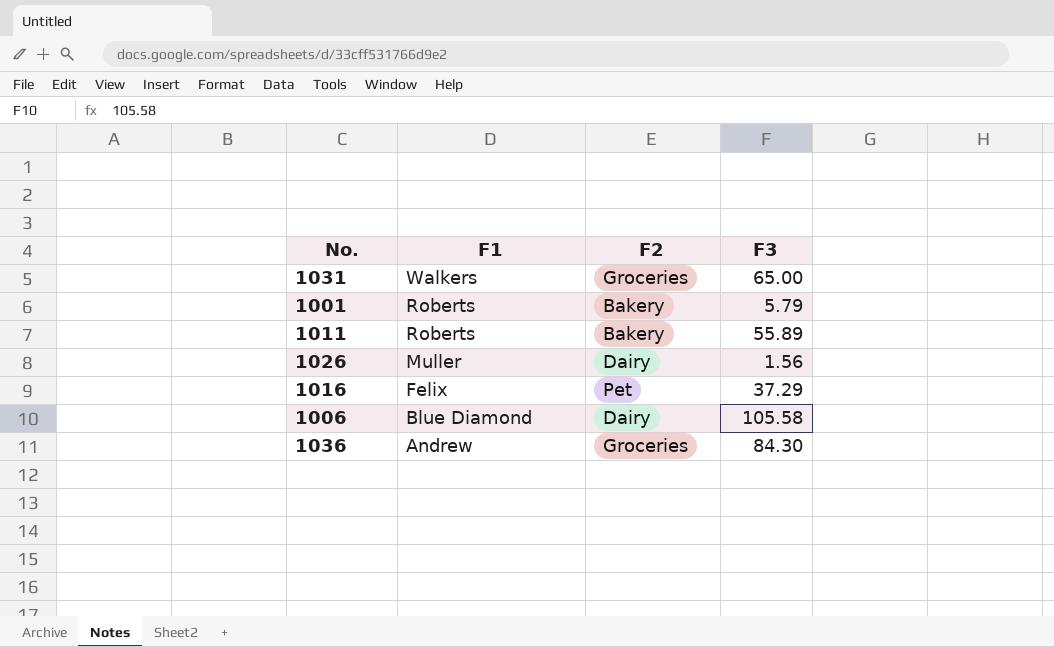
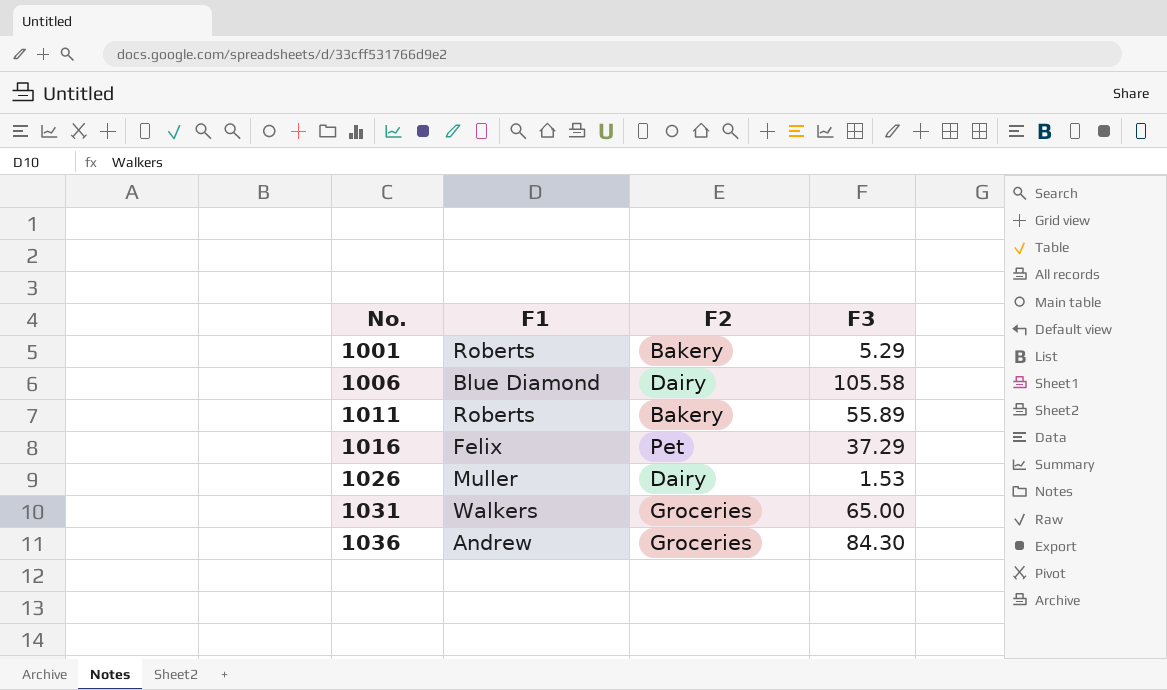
row order: F1 descending -> No. ascending
1001 | F3: 5.79 -> 5.29
1026 | F3: 1.56 -> 1.53

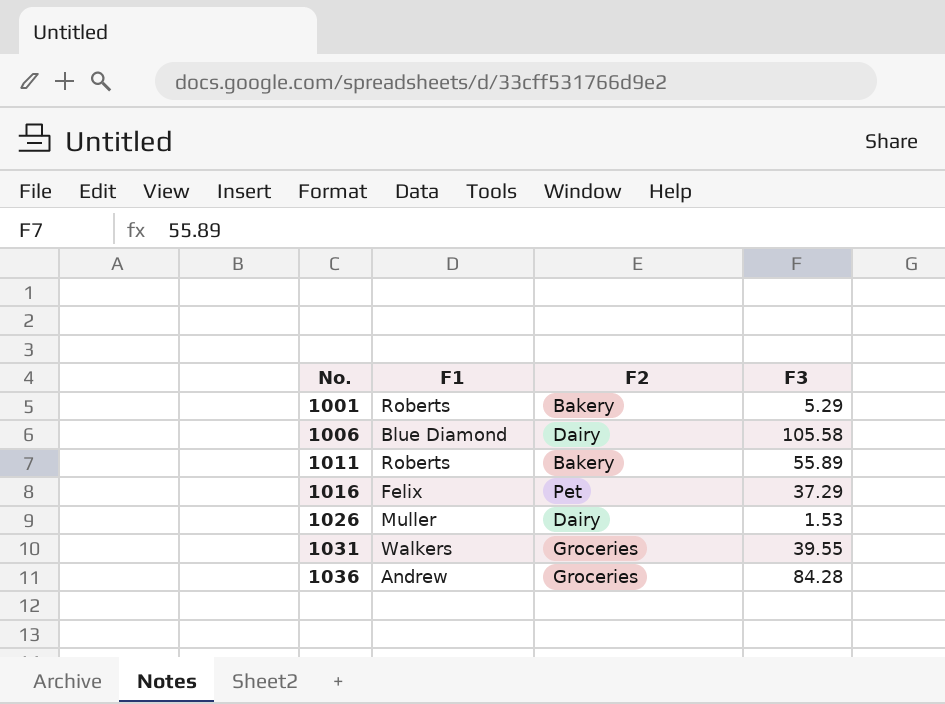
1031 | F3: 65.00 -> 39.55
1036 | F3: 84.30 -> 84.28

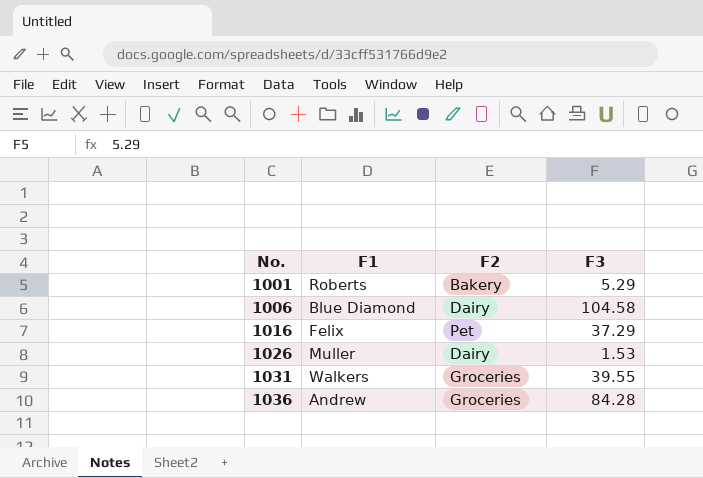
row 1011: Roberts | Bakery | 55.89 -> none
1006 | F3: 105.58 -> 104.58

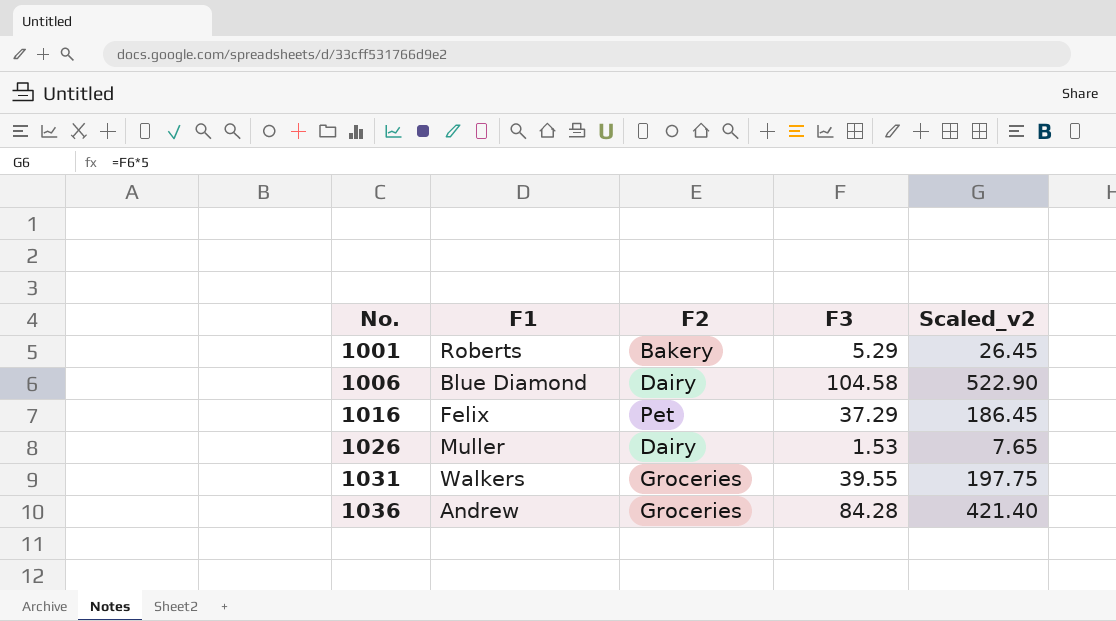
column Scaled_v2 | formula: none -> [F3] * 5

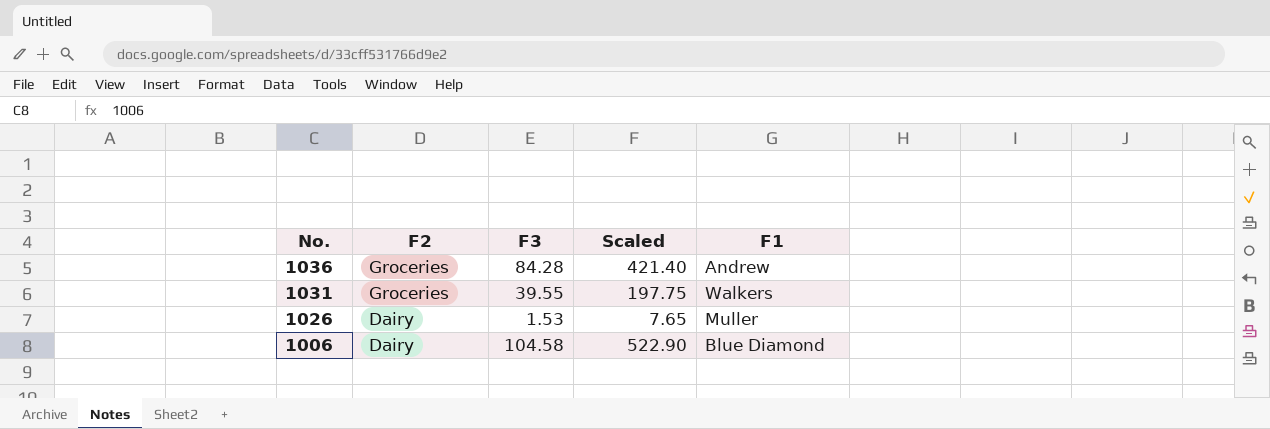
row order: No. ascending -> No. descending
column name: Scaled_v2 -> Scaled
column F1 | position: 2 -> 5
row 1001: Roberts | Bakery | 5.29 | 26.45 -> none
row 1016: Felix | Pet | 37.29 | 186.45 -> none

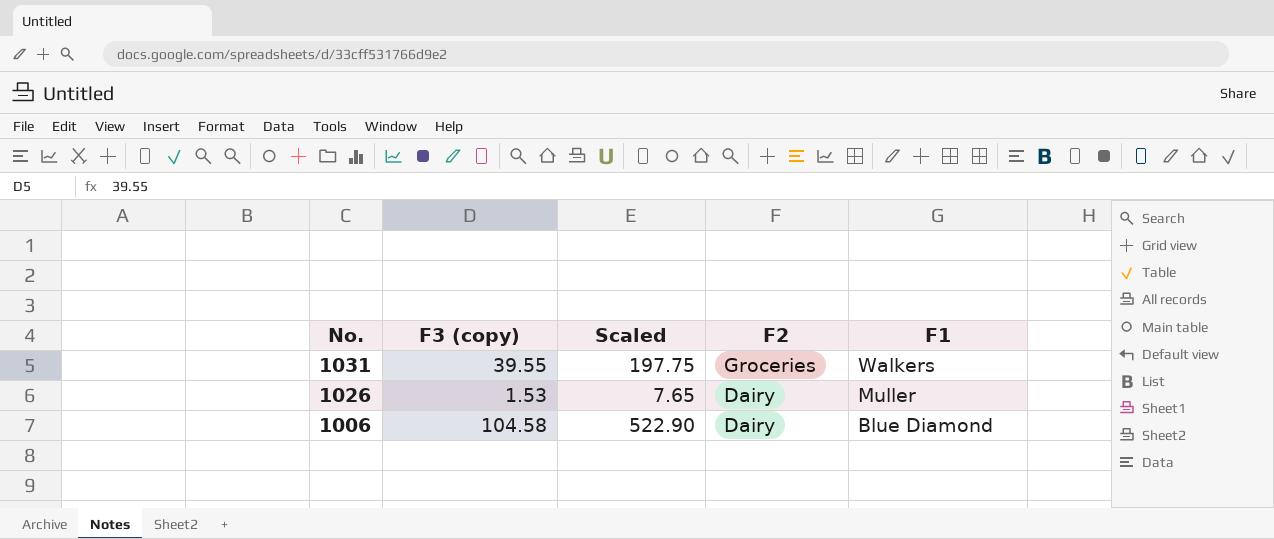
column name: F3 -> F3 (copy)
column F2 | position: 2 -> 4
row 1036: Groceries | 84.28 | 421.40 | Andrew -> none

